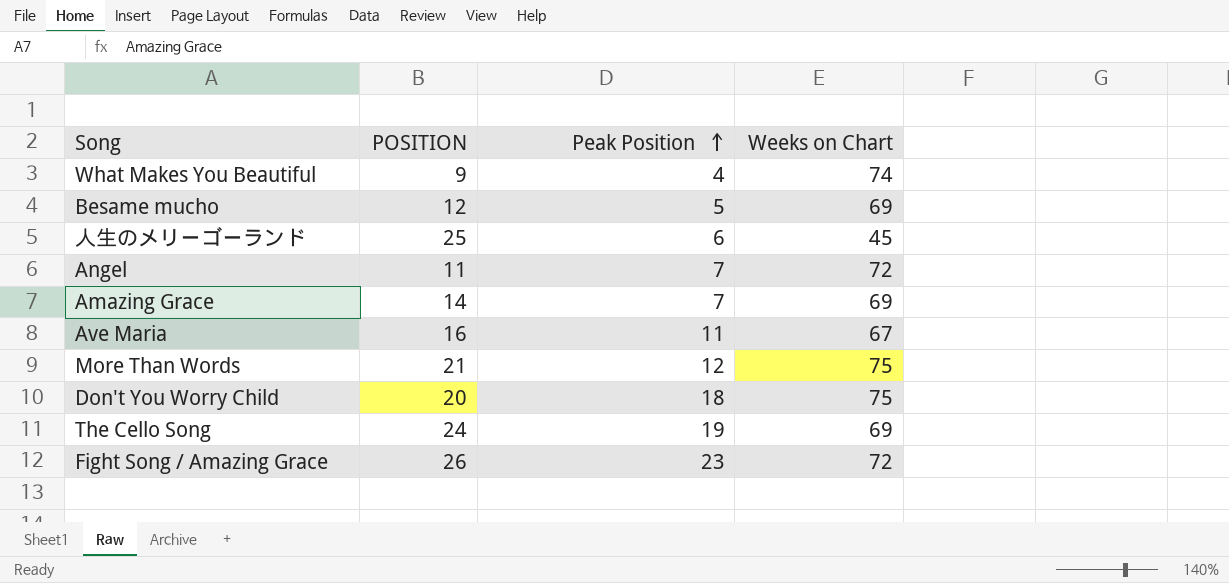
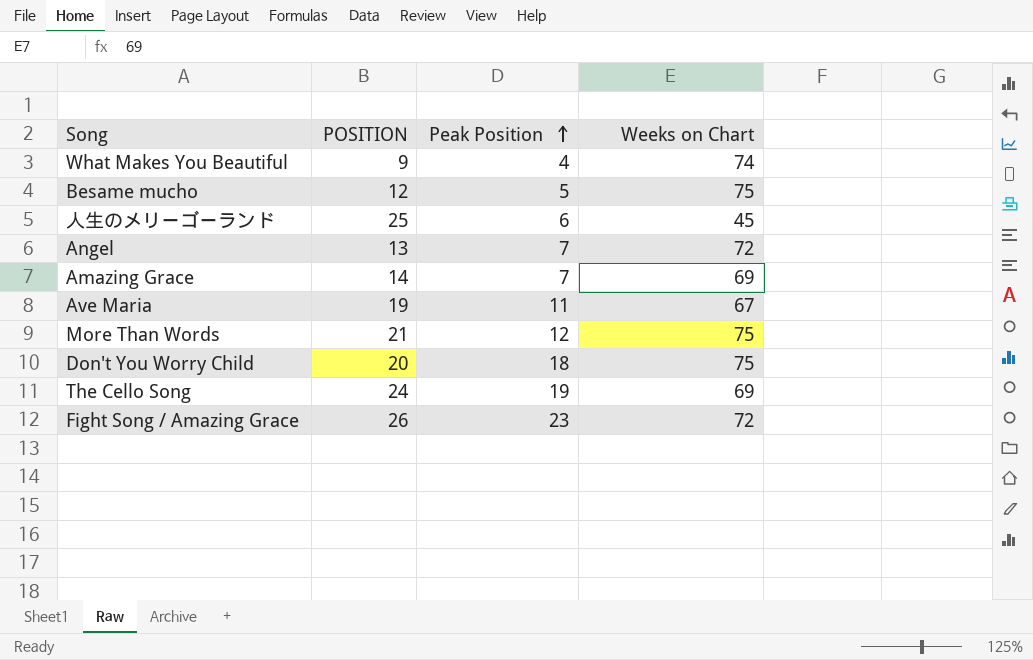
Besame mucho | Weeks on Chart: 69 -> 75
Angel | POSITION: 11 -> 13
Ave Maria | POSITION: 16 -> 19

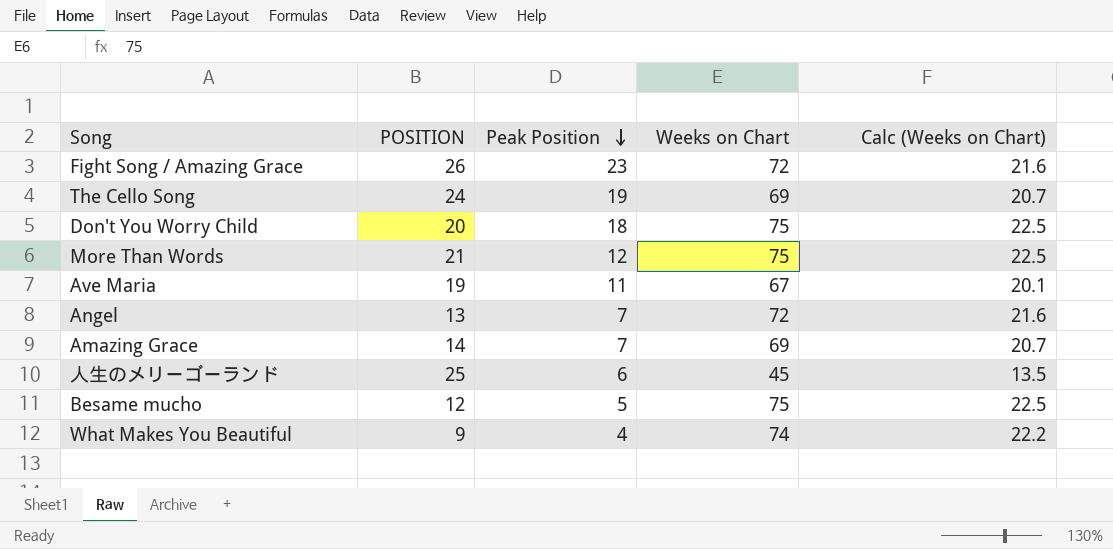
row order: Peak Position ascending -> Peak Position descending
column Calc (Weeks on Chart) | formula: none -> [Weeks on Chart] * 0.3

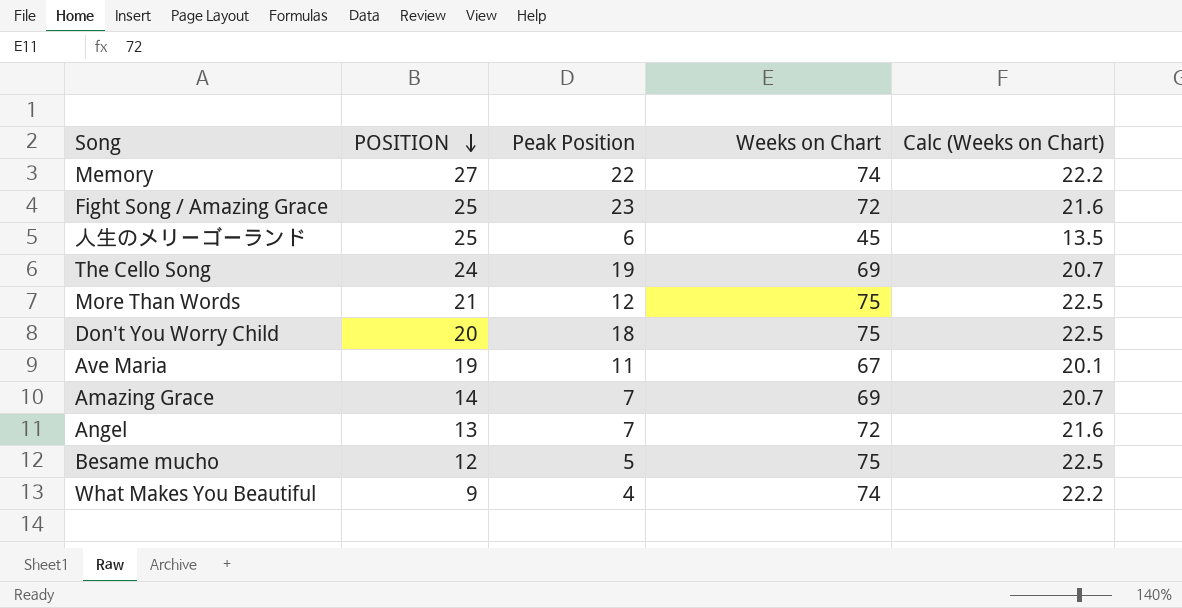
row order: Peak Position descending -> POSITION descending
row Memory: none -> 27 | 22 | 74 | 22.2
Fight Song / Amazing Grace | POSITION: 26 -> 25

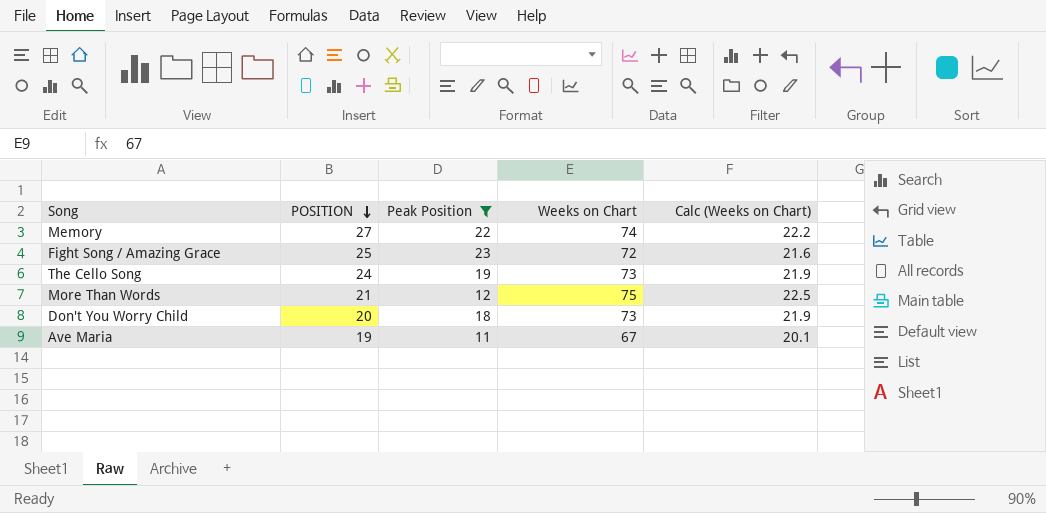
filter: none -> Peak Position >= 11
The Cello Song | Weeks on Chart: 69 -> 73
The Cello Song | Calc (Weeks on Chart): 20.7 -> 21.9
Don't You Worry Child | Weeks on Chart: 75 -> 73
Don't You Worry Child | Calc (Weeks on Chart): 22.5 -> 21.9

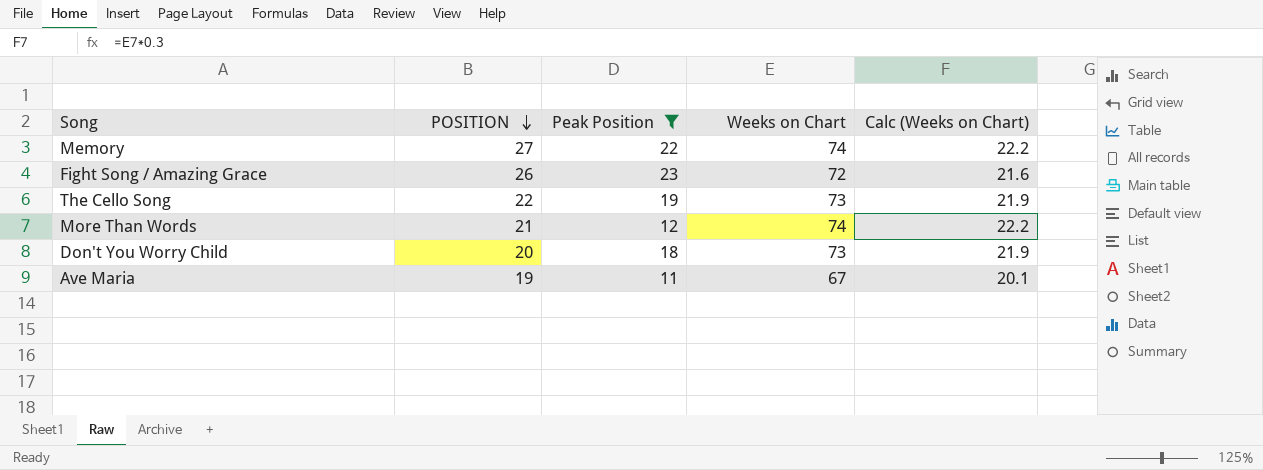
Fight Song / Amazing Grace | POSITION: 25 -> 26
The Cello Song | POSITION: 24 -> 22
More Than Words | Weeks on Chart: 75 -> 74
More Than Words | Calc (Weeks on Chart): 22.5 -> 22.2

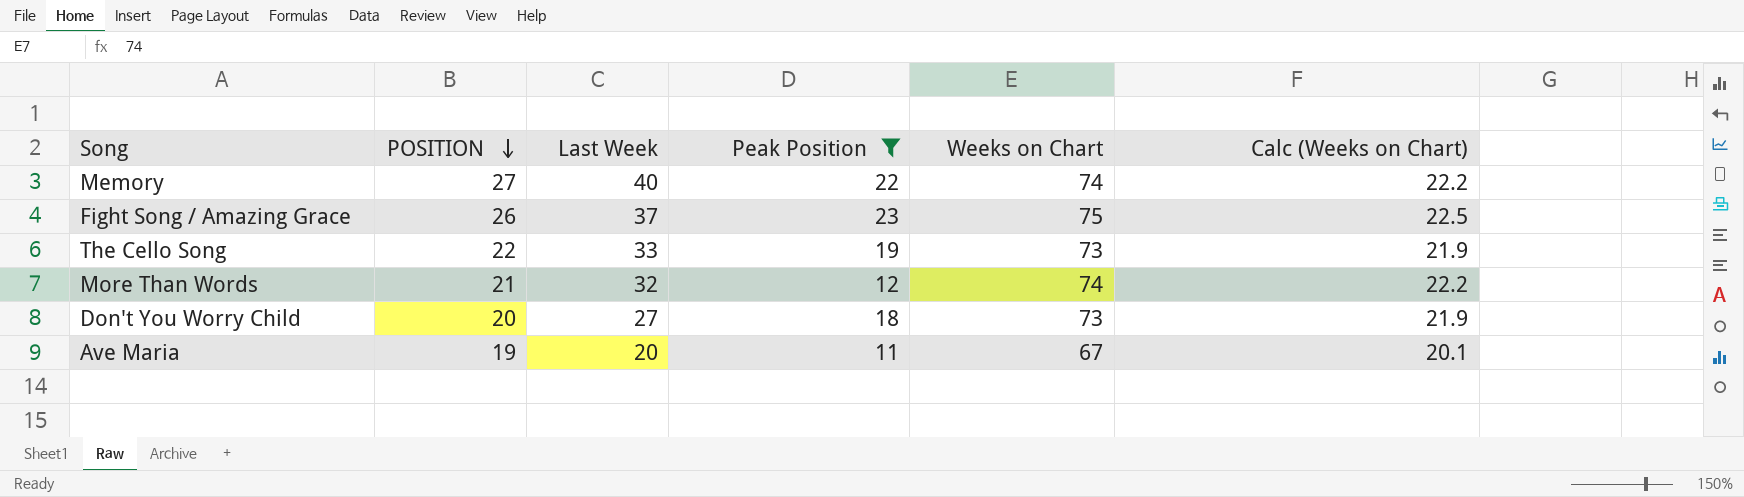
column Last Week | position: none -> 3
Fight Song / Amazing Grace | Weeks on Chart: 72 -> 75
Fight Song / Amazing Grace | Calc (Weeks on Chart): 21.6 -> 22.5

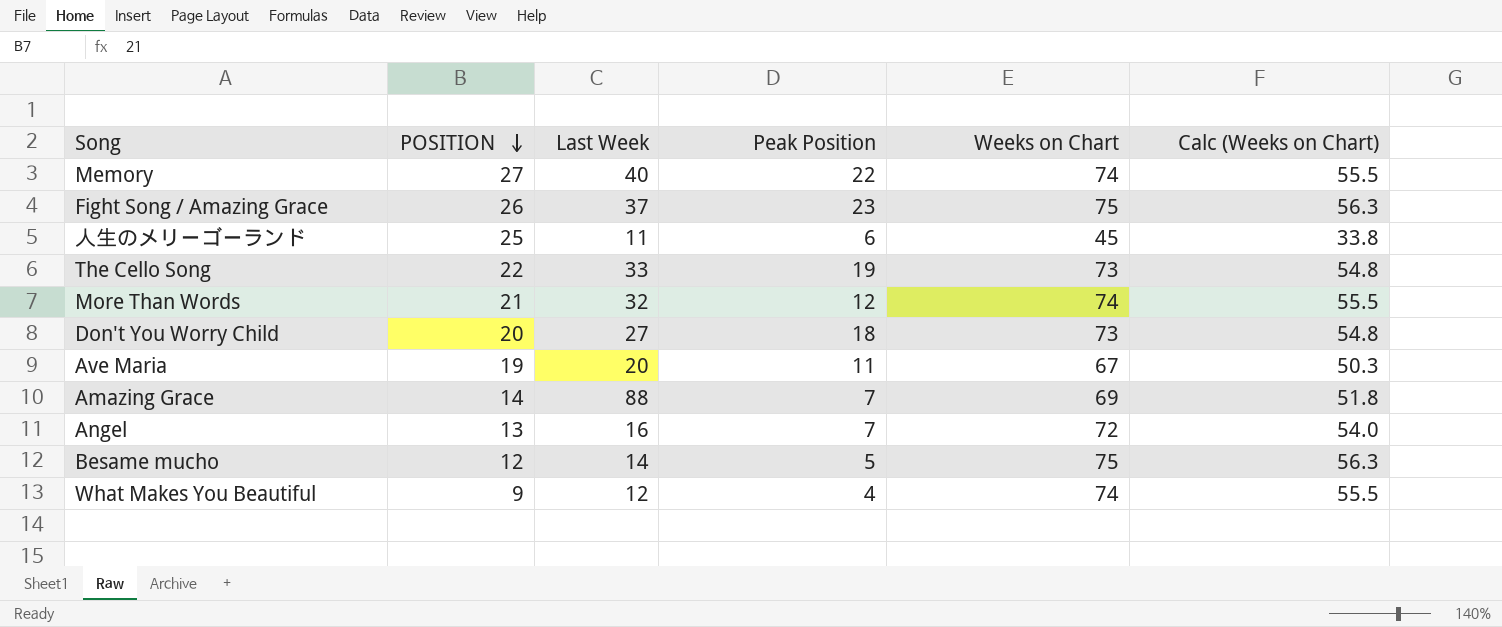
filter: Peak Position >= 11 -> none
column Calc (Weeks on Chart) | formula: [Weeks on Chart] * 0.3 -> [Weeks on Chart] * 0.75

